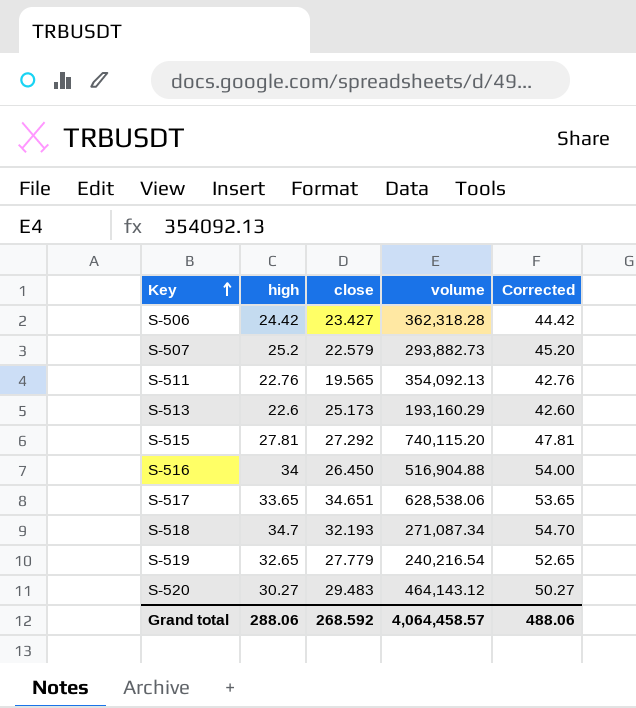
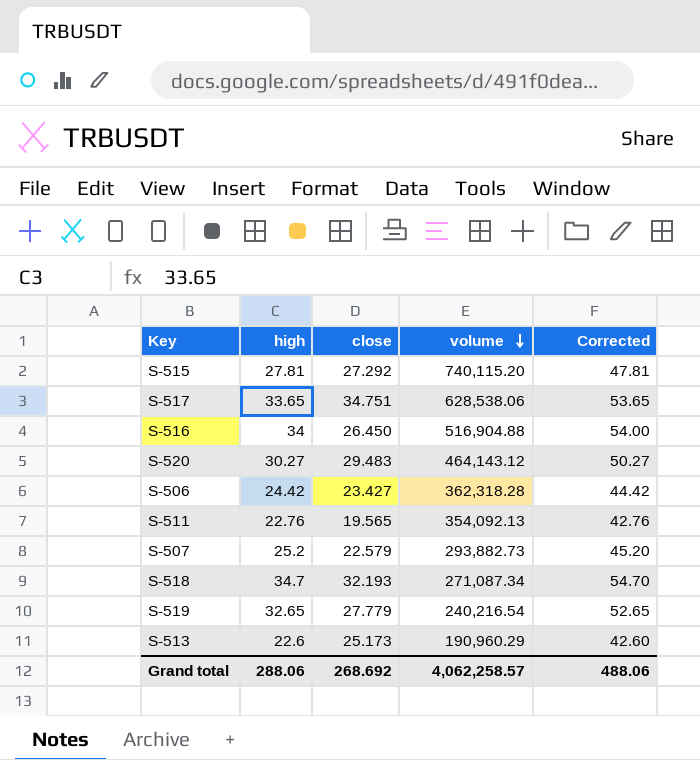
row order: Key ascending -> volume descending
S-517 | close: 34.651 -> 34.751
S-513 | volume: 193,160.29 -> 190,960.29
Grand total | close: 268.592 -> 268.692
Grand total | volume: 4,064,458.57 -> 4,062,258.57

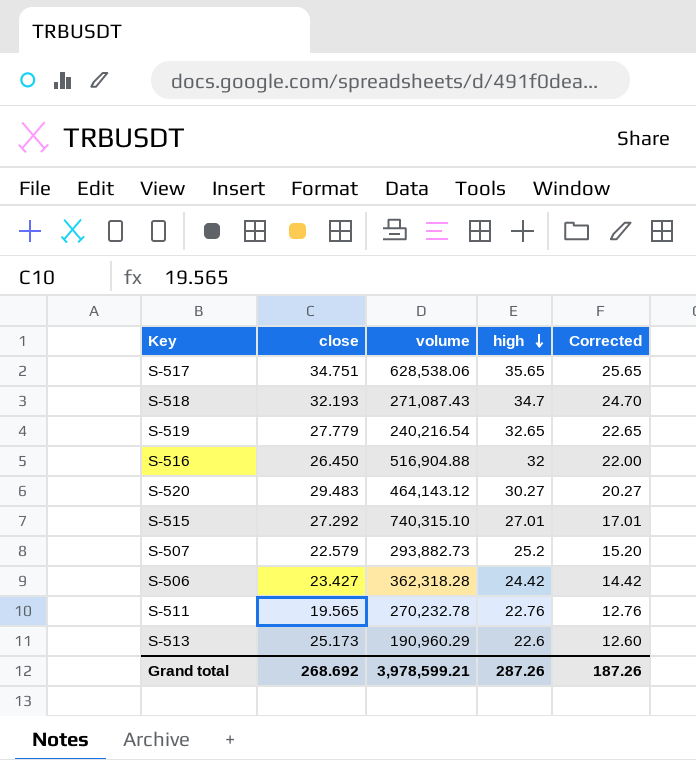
row order: volume descending -> high descending
column high | position: 2 -> 4
column Corrected | formula: [high] + 20 -> [high] - 10
S-517 | high: 33.65 -> 35.65
S-518 | volume: 271,087.34 -> 271,087.43
S-516 | high: 34 -> 32
S-515 | volume: 740,115.20 -> 740,315.10
S-515 | high: 27.81 -> 27.01
S-511 | volume: 354,092.13 -> 270,232.78
Grand total | volume: 4,062,258.57 -> 3,978,599.21
Grand total | high: 288.06 -> 287.26
Grand total | Corrected: 488.06 -> 187.26

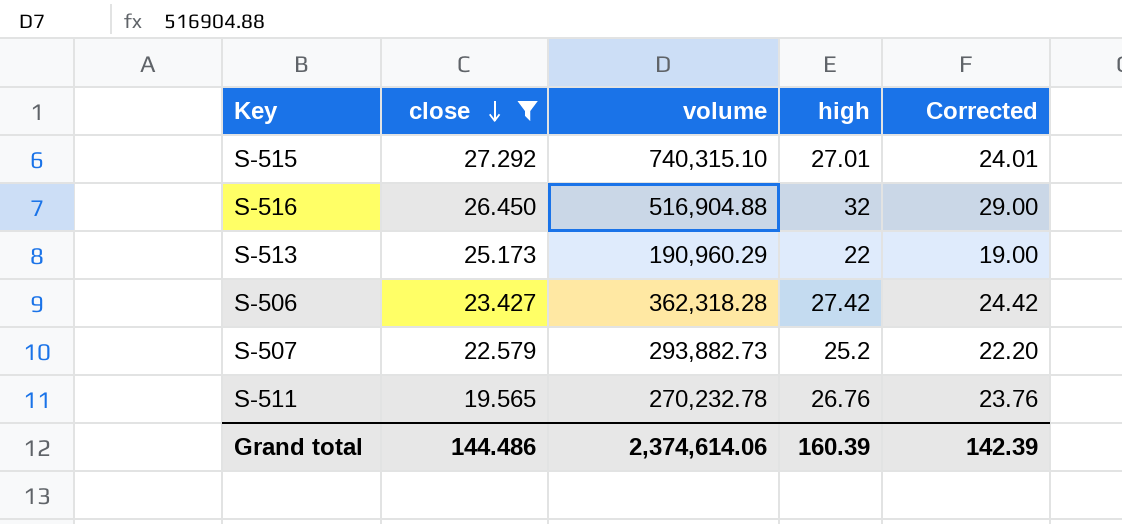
filter: none -> close <= 27.292
row order: high descending -> close descending
column Corrected | formula: [high] - 10 -> [high] - 3
S-513 | high: 22.6 -> 22
S-506 | high: 24.42 -> 27.42
S-511 | high: 22.76 -> 26.76
Grand total | close: 268.692 -> 144.486
Grand total | volume: 3,978,599.21 -> 2,374,614.06
Grand total | high: 287.26 -> 160.39
Grand total | Corrected: 187.26 -> 142.39

